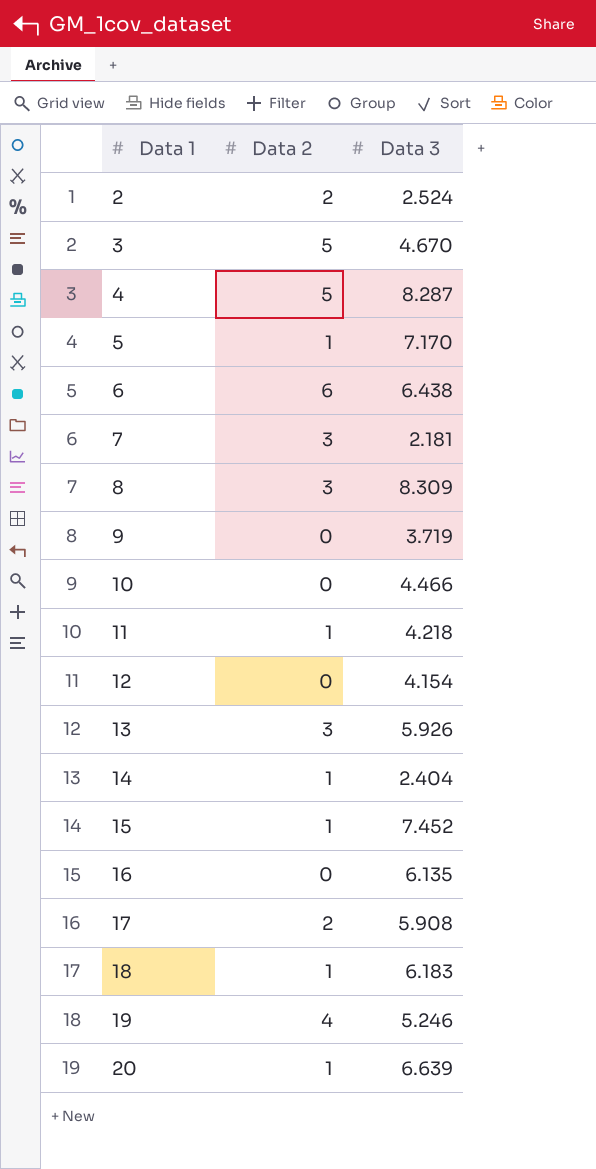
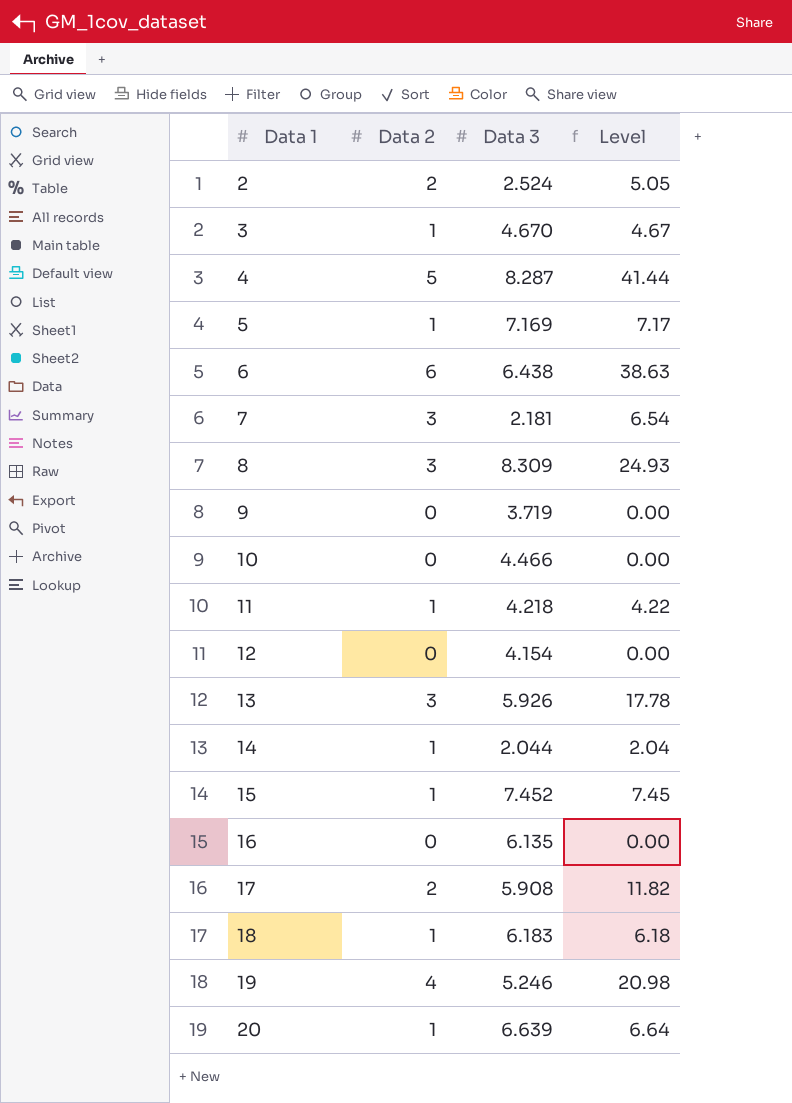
column Level | formula: none -> [Data 2] * [Data 3]
3 | Data 2: 5 -> 1
5 | Data 3: 7.170 -> 7.169
14 | Data 3: 2.404 -> 2.044

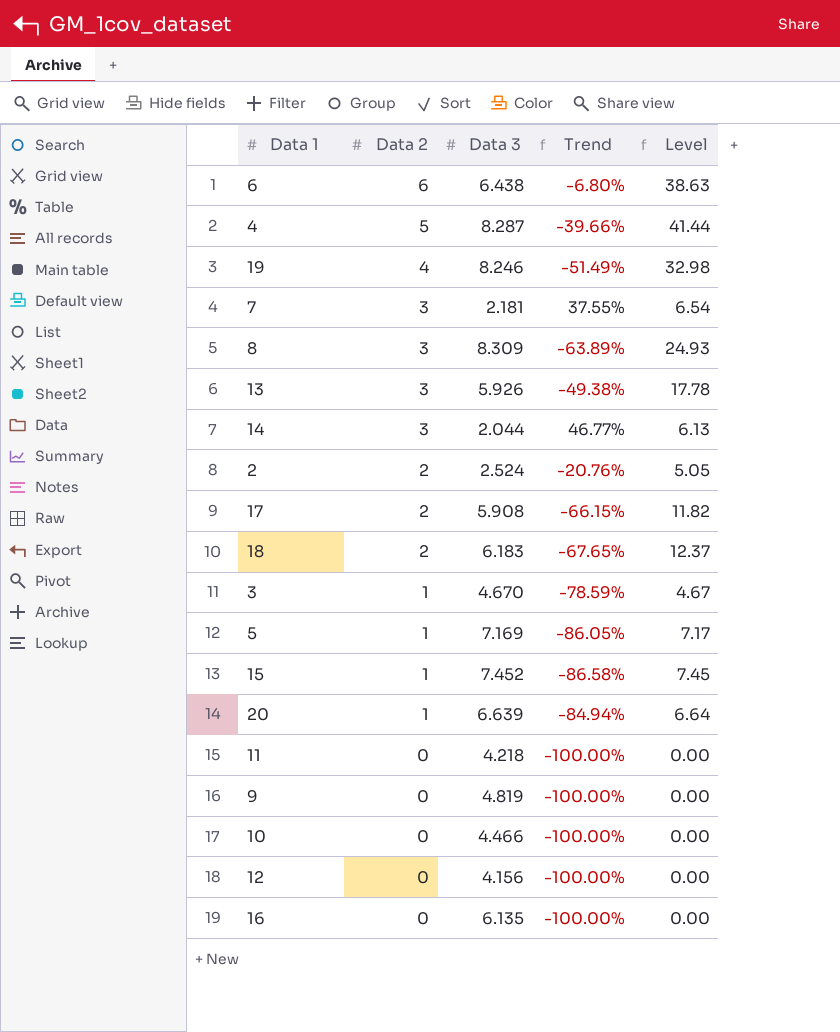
row order: Data 1 ascending -> Data 2 descending
column Trend | formula: none -> ([Data 2] - [Data 3]) / [Data 3]
19 | Data 3: 5.246 -> 8.246
19 | Level: 20.98 -> 32.98
14 | Data 2: 1 -> 3
14 | Level: 2.04 -> 6.13
18 | Data 2: 1 -> 2
18 | Level: 6.18 -> 12.37
11 | Data 2: 1 -> 0
11 | Level: 4.22 -> 0.00
9 | Data 3: 3.719 -> 4.819
12 | Data 3: 4.154 -> 4.156

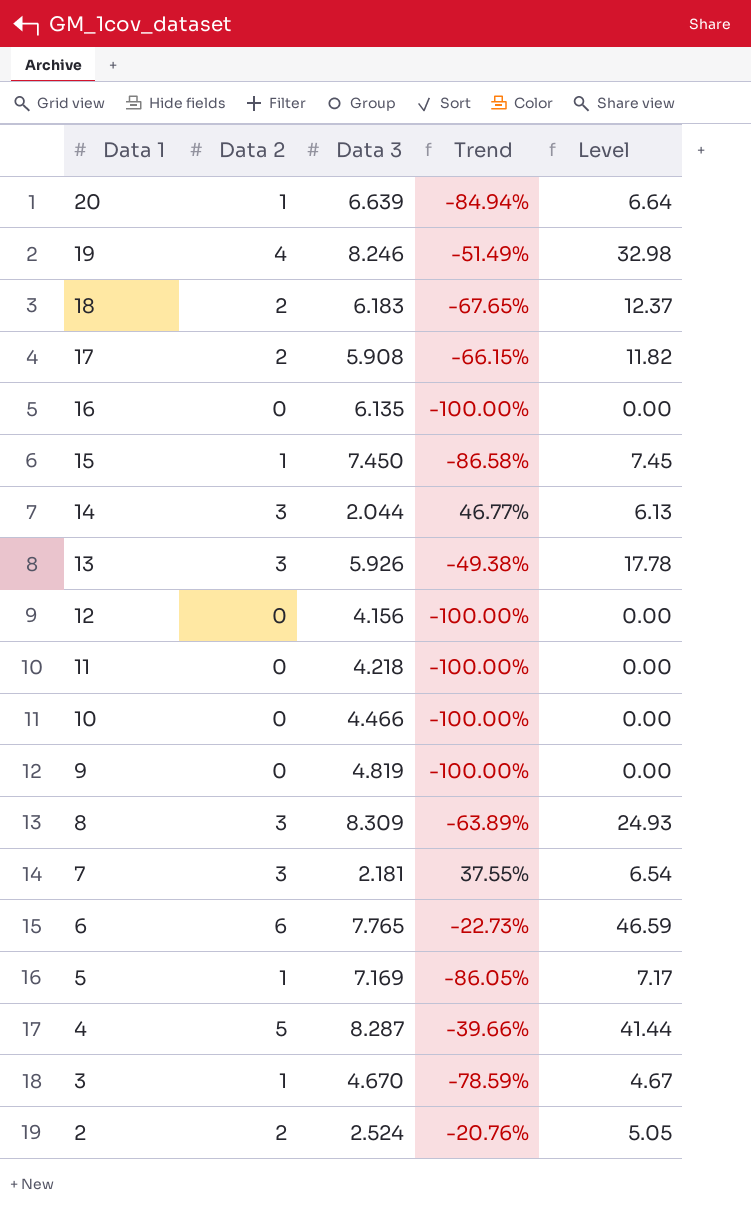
row order: Data 2 descending -> Data 1 descending
15 | Data 3: 7.452 -> 7.450
6 | Data 3: 6.438 -> 7.765
6 | Trend: -6.80% -> -22.73%
6 | Level: 38.63 -> 46.59

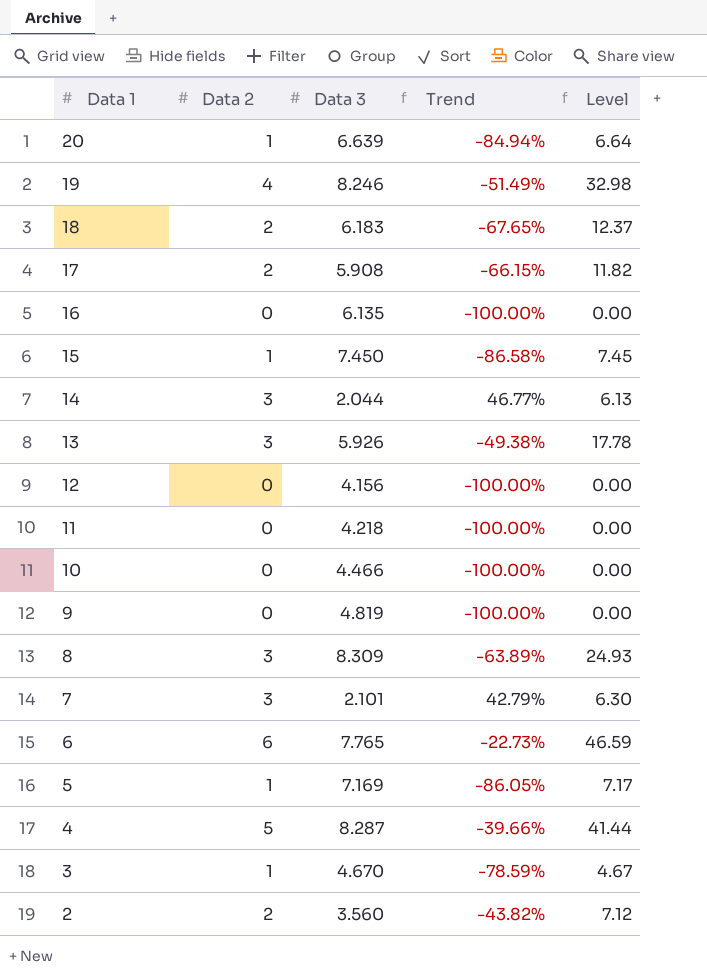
7 | Data 3: 2.181 -> 2.101
7 | Trend: 37.55% -> 42.79%
7 | Level: 6.54 -> 6.30
2 | Data 3: 2.524 -> 3.560
2 | Trend: -20.76% -> -43.82%
2 | Level: 5.05 -> 7.12

